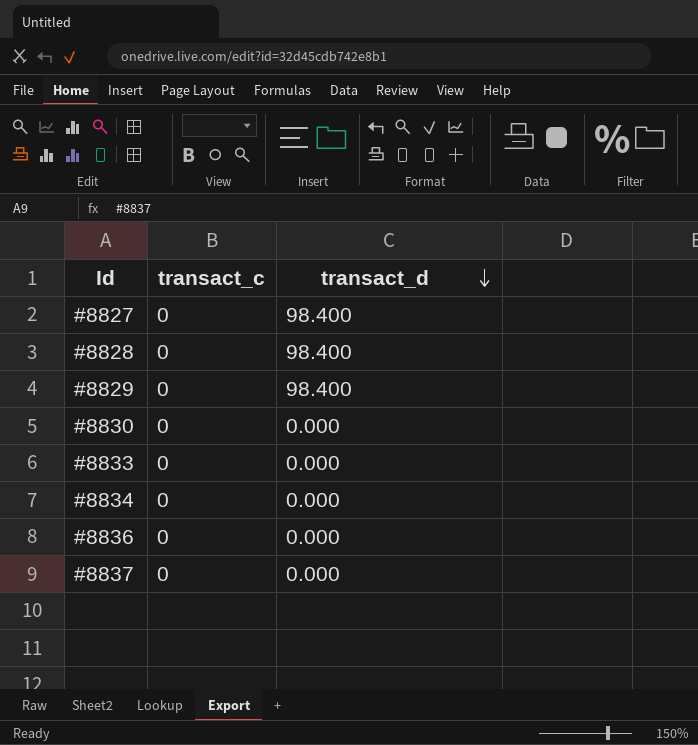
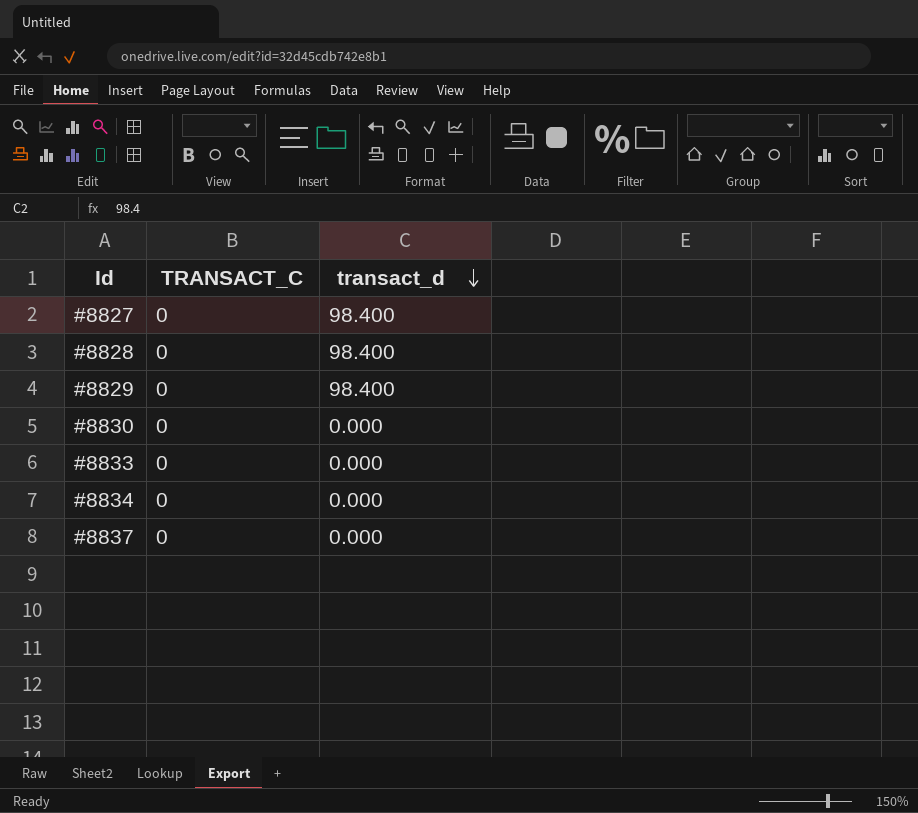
column name: transact_c -> TRANSACT_C
row #8836: 0 | 0.000 -> none

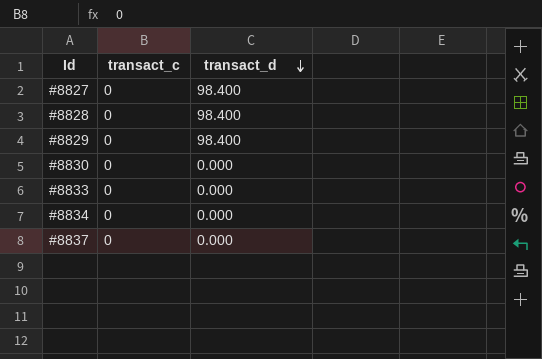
column name: TRANSACT_C -> transact_c

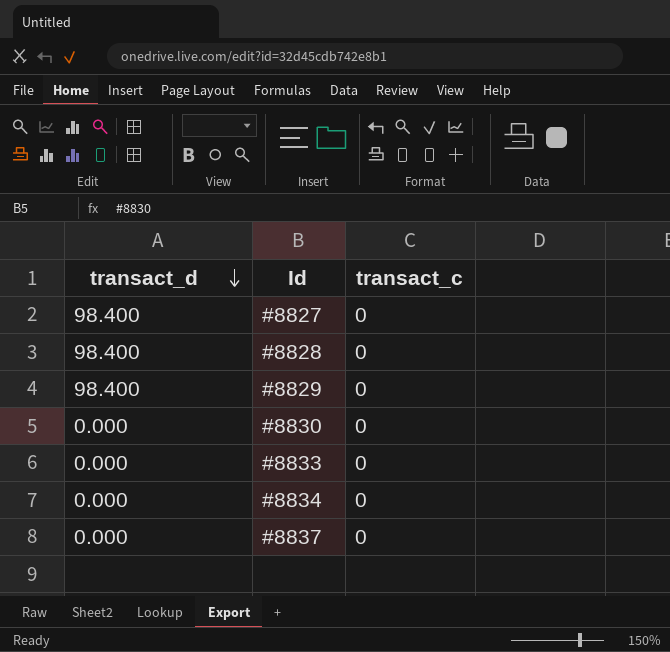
column transact_d | position: 3 -> 1

